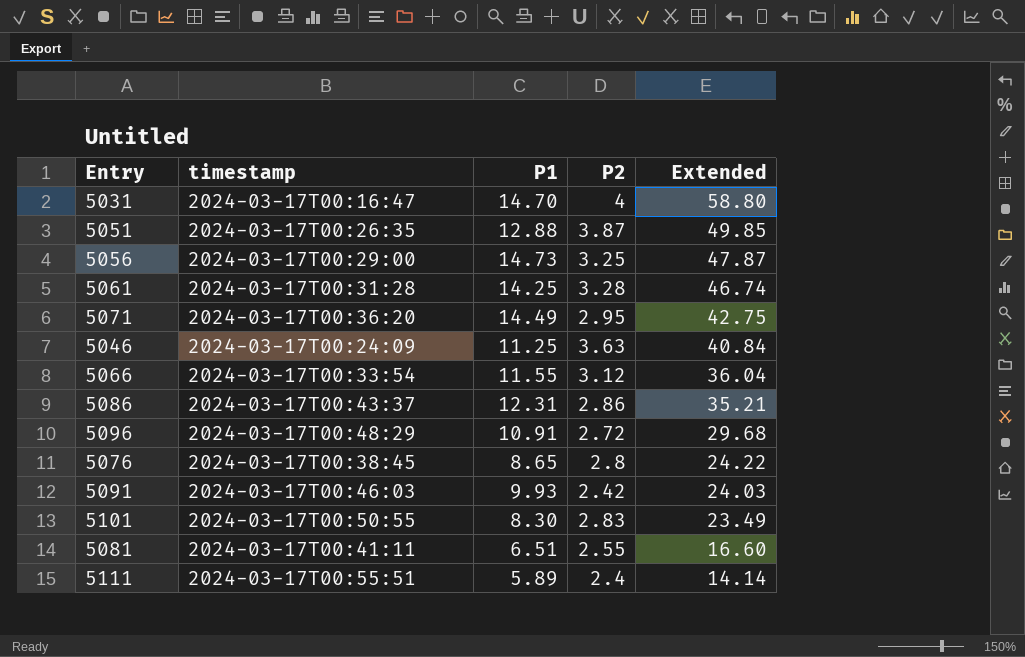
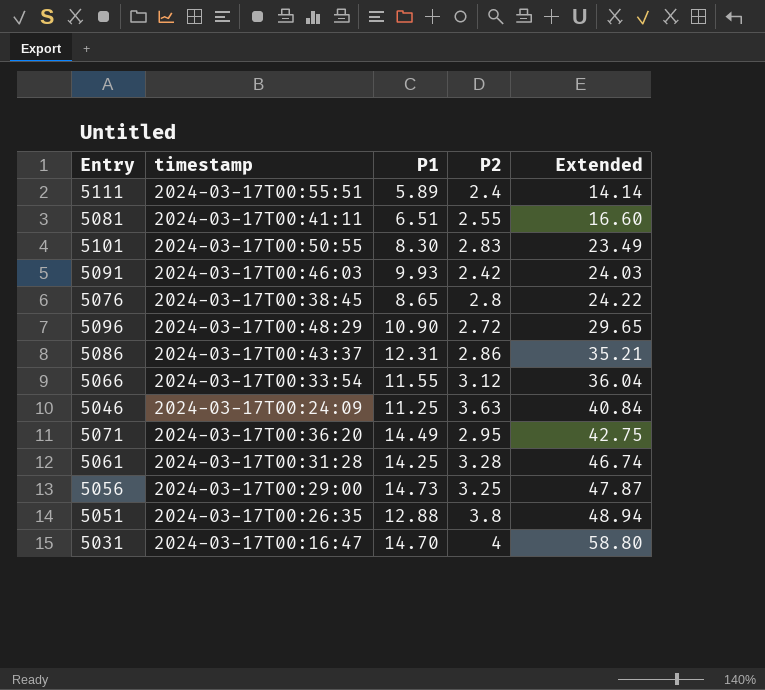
row order: Extended descending -> Extended ascending
5096 | P1: 10.91 -> 10.90
5096 | Extended: 29.68 -> 29.65
5051 | P2: 3.87 -> 3.8
5051 | Extended: 49.85 -> 48.94

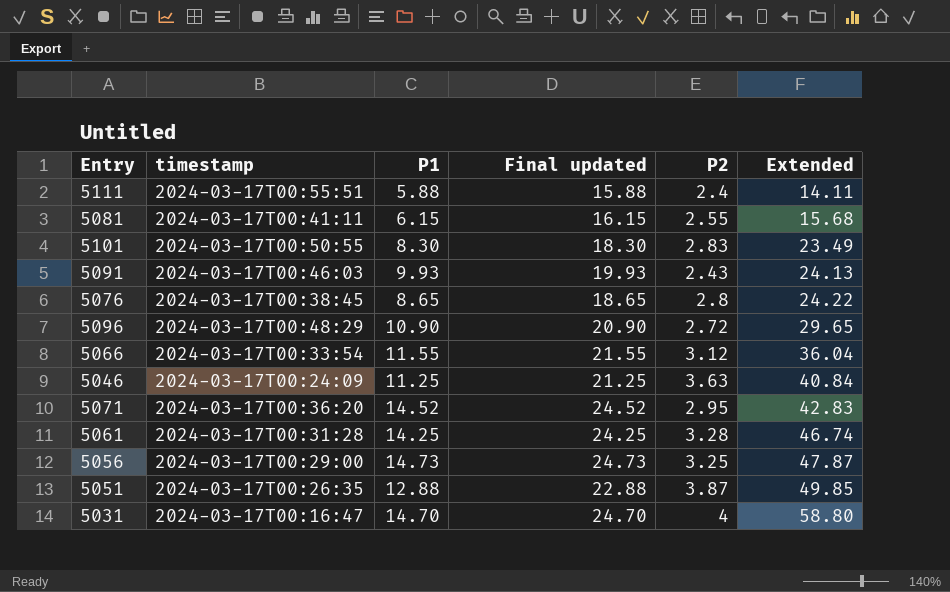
column Final updated | formula: none -> [P1] + 10
row 5086: 2024-03-17T00:43:37 | 12.31 | 2.86 | 35.21 -> none
5111 | P1: 5.89 -> 5.88
5111 | Extended: 14.14 -> 14.11
5081 | P1: 6.51 -> 6.15
5081 | Extended: 16.60 -> 15.68
5091 | P2: 2.42 -> 2.43
5091 | Extended: 24.03 -> 24.13
5071 | P1: 14.49 -> 14.52
5071 | Extended: 42.75 -> 42.83
5051 | P2: 3.8 -> 3.87
5051 | Extended: 48.94 -> 49.85

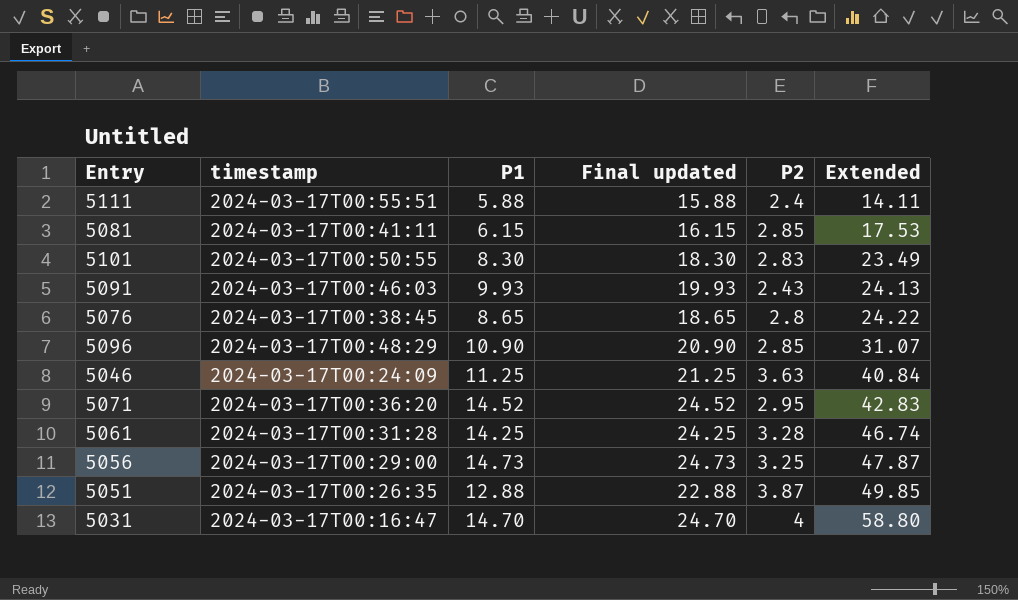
row 5066: 2024-03-17T00:33:54 | 11.55 | 21.55 | 3.12 | 36.04 -> none
5081 | P2: 2.55 -> 2.85
5081 | Extended: 15.68 -> 17.53
5096 | P2: 2.72 -> 2.85
5096 | Extended: 29.65 -> 31.07

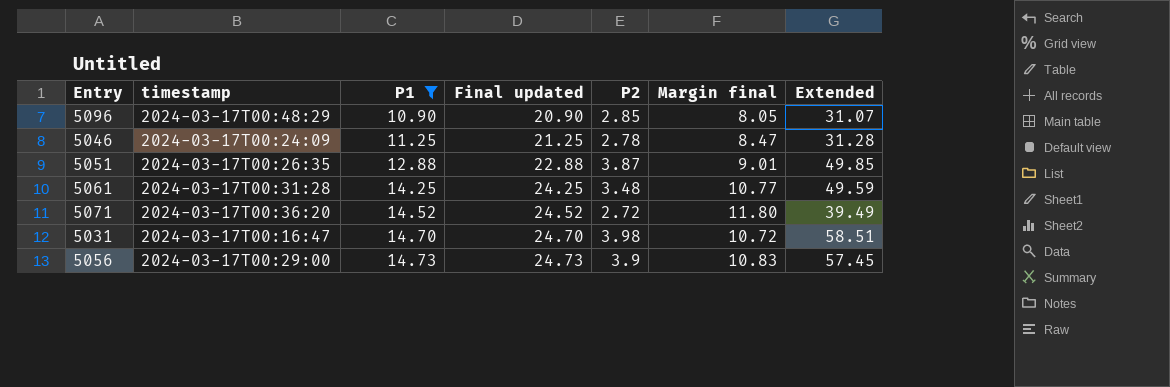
filter: none -> P1 >= 10.90
row order: Extended ascending -> P1 ascending
column Margin final | formula: none -> [P1] - [P2]
5046 | P2: 3.63 -> 2.78
5046 | Extended: 40.84 -> 31.28
5061 | P2: 3.28 -> 3.48
5061 | Extended: 46.74 -> 49.59
5071 | P2: 2.95 -> 2.72
5071 | Extended: 42.83 -> 39.49
5031 | P2: 4 -> 3.98
5031 | Extended: 58.80 -> 58.51
5056 | P2: 3.25 -> 3.9
5056 | Extended: 47.87 -> 57.45

